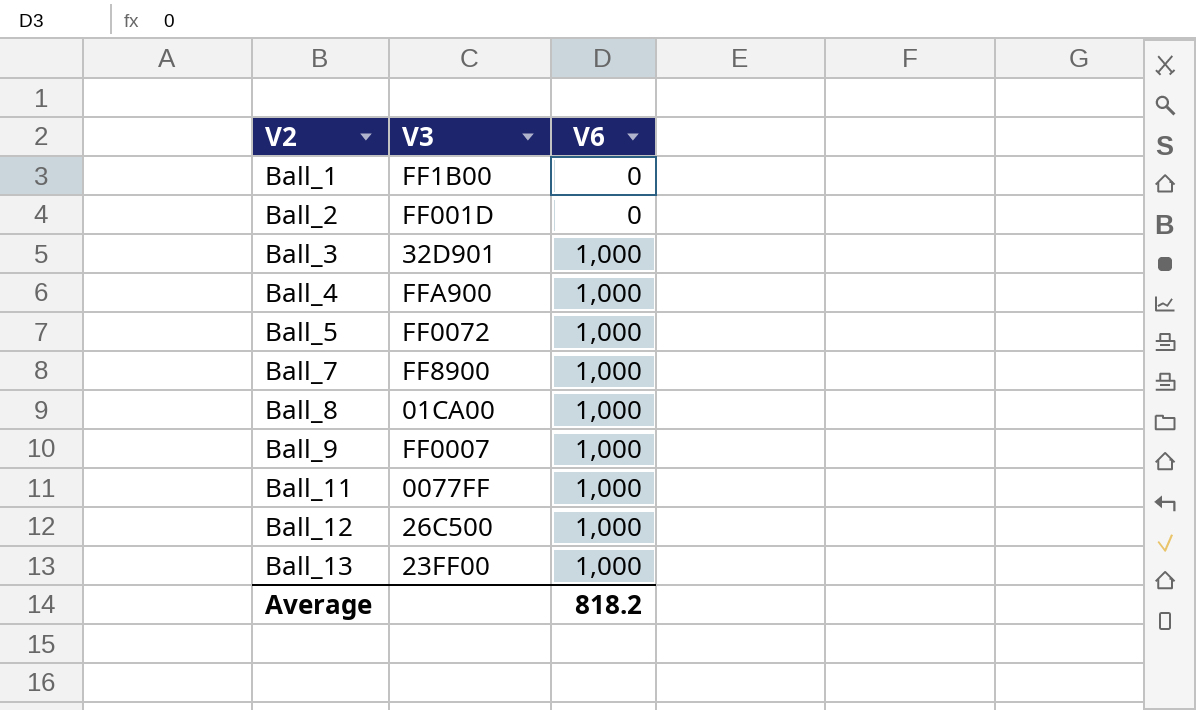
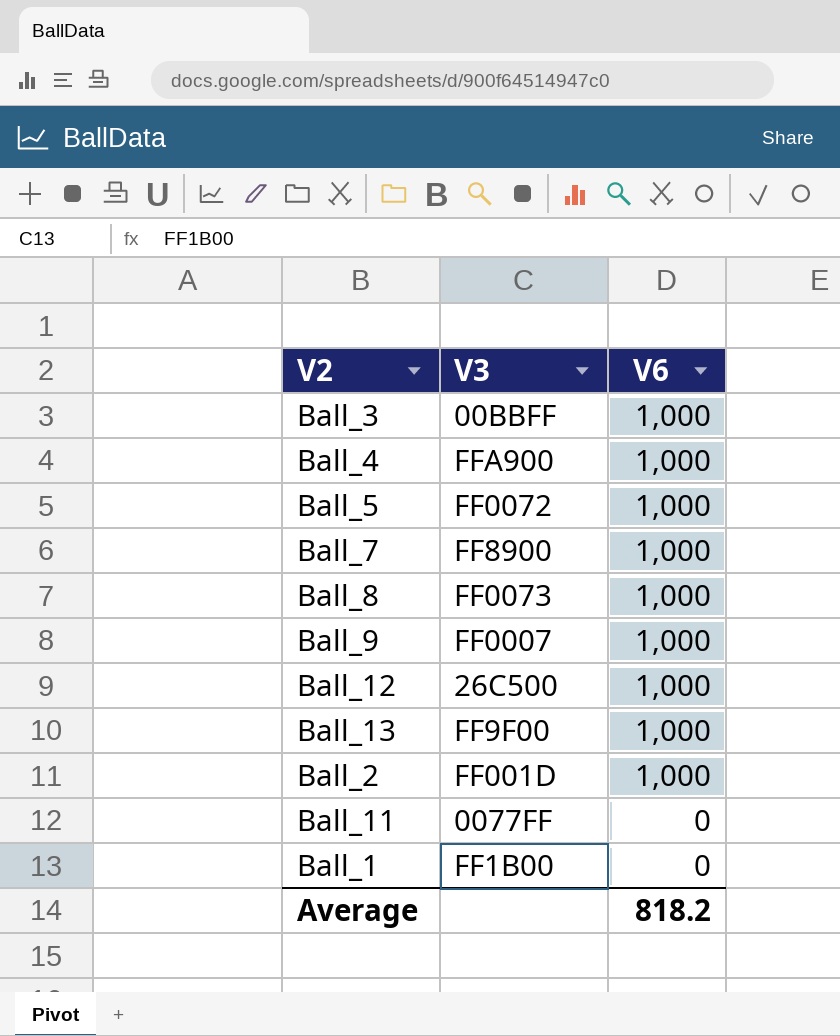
row order: V2 ascending -> V6 descending
Ball_3 | V3: 32D901 -> 00BBFF
Ball_8 | V3: 01CA00 -> FF0073
Ball_13 | V3: 23FF00 -> FF9F00
Ball_2 | V6: 0 -> 1,000
Ball_11 | V6: 1,000 -> 0

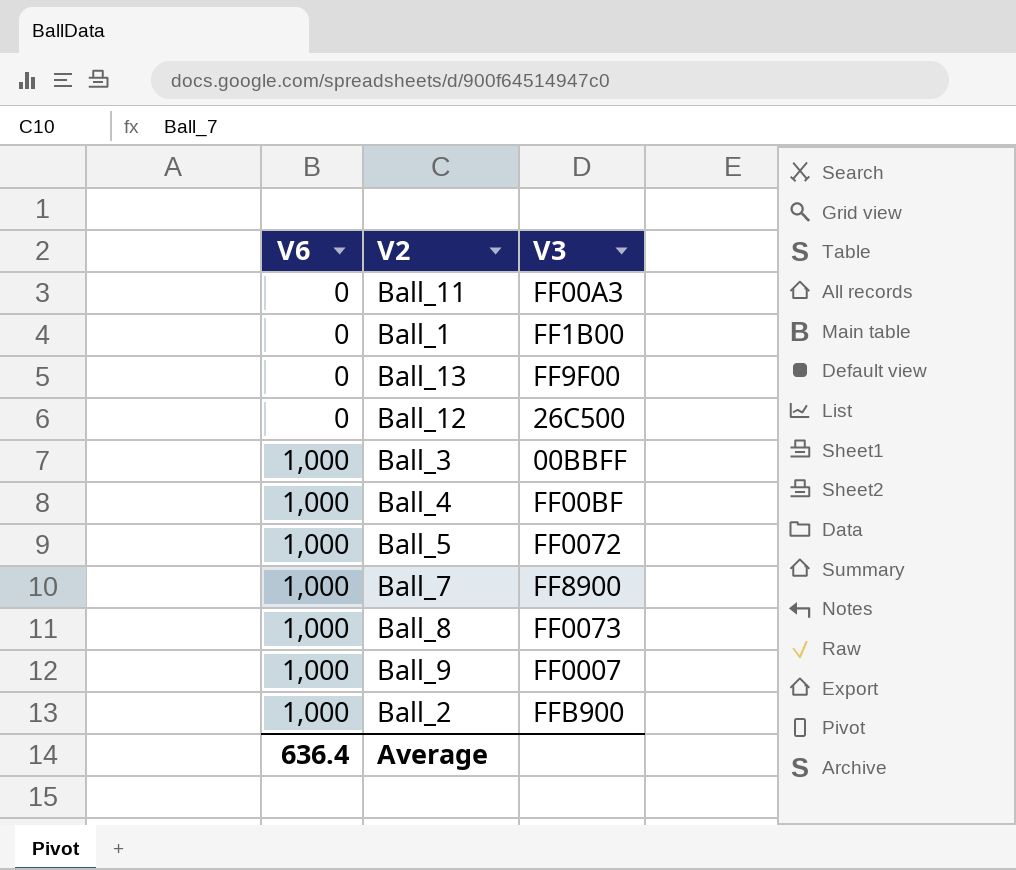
row order: V6 descending -> V6 ascending
column V6 | position: 3 -> 1
Ball_11 | V3: 0077FF -> FF00A3
Ball_13 | V6: 1,000 -> 0
Ball_12 | V6: 1,000 -> 0
Ball_4 | V3: FFA900 -> FF00BF
Ball_2 | V3: FF001D -> FFB900
Average | V6: 818.2 -> 636.4

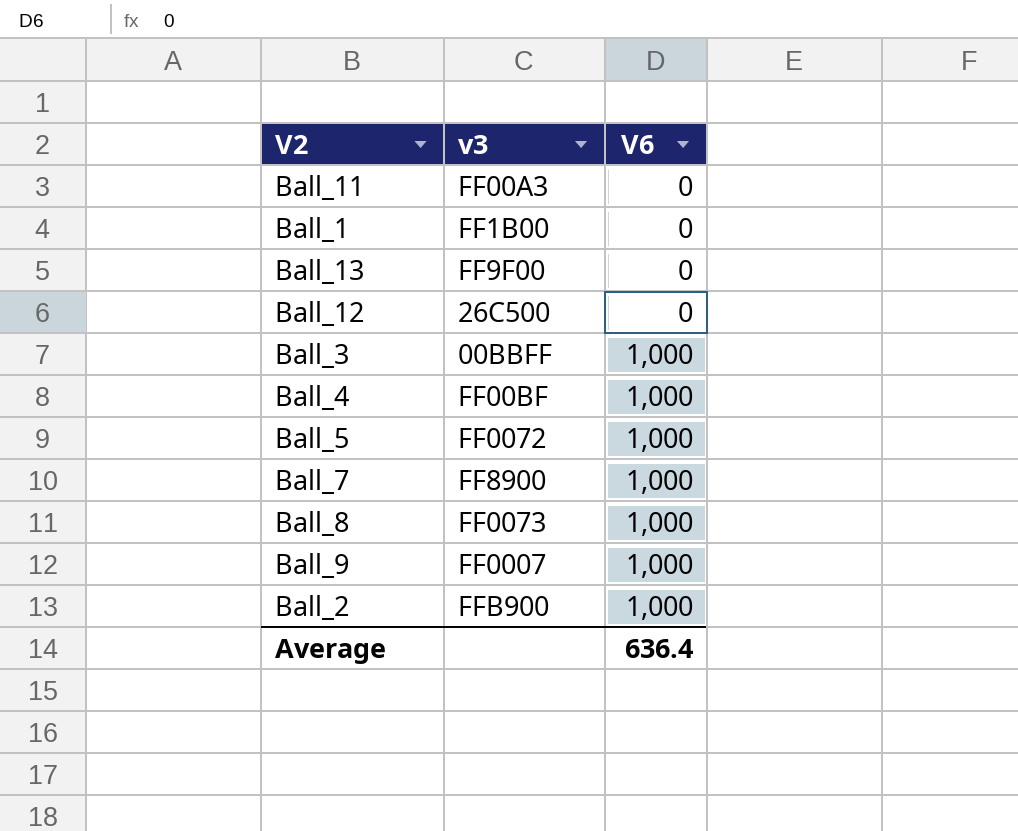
column name: V3 -> v3
column V6 | position: 1 -> 3

